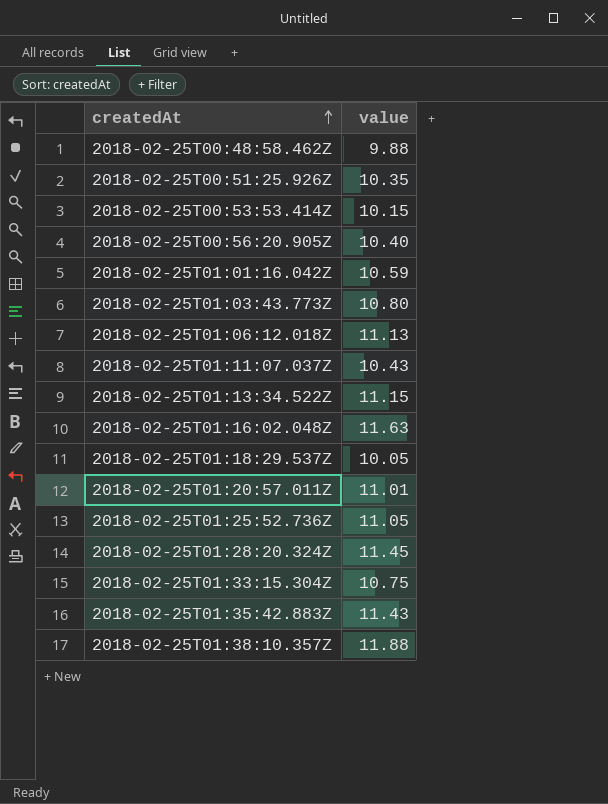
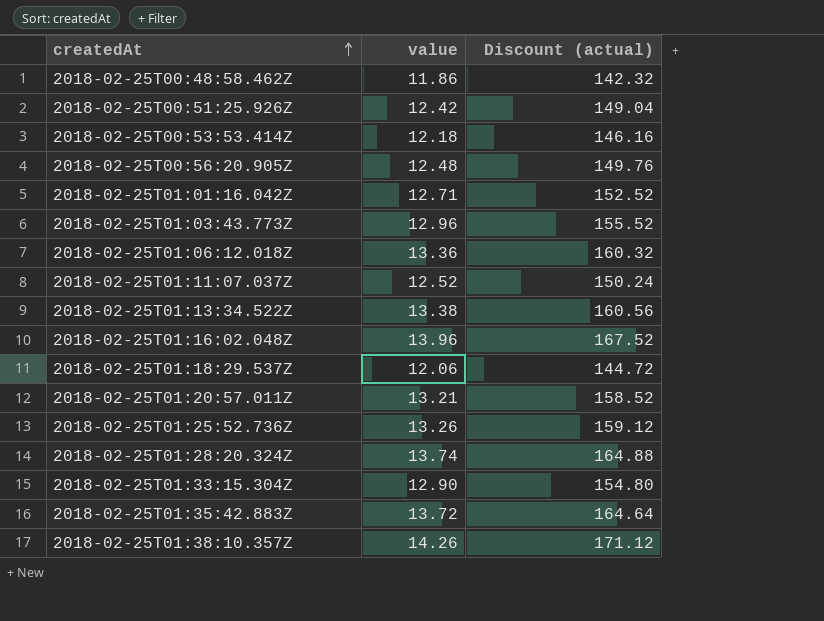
column Discount (actual) | formula: none -> [value] * 12
2018-02-25T00:48:58.462Z | value: 9.88 -> 11.86
2018-02-25T00:51:25.926Z | value: 10.35 -> 12.42
2018-02-25T00:53:53.414Z | value: 10.15 -> 12.18
2018-02-25T00:56:20.905Z | value: 10.40 -> 12.48
2018-02-25T01:01:16.042Z | value: 10.59 -> 12.71
2018-02-25T01:03:43.773Z | value: 10.80 -> 12.96
2018-02-25T01:06:12.018Z | value: 11.13 -> 13.36
2018-02-25T01:11:07.037Z | value: 10.43 -> 12.52
2018-02-25T01:13:34.522Z | value: 11.15 -> 13.38
2018-02-25T01:16:02.048Z | value: 11.63 -> 13.96
2018-02-25T01:18:29.537Z | value: 10.05 -> 12.06
2018-02-25T01:20:57.011Z | value: 11.01 -> 13.21
2018-02-25T01:25:52.736Z | value: 11.05 -> 13.26
2018-02-25T01:28:20.324Z | value: 11.45 -> 13.74
2018-02-25T01:33:15.304Z | value: 10.75 -> 12.90
2018-02-25T01:35:42.883Z | value: 11.43 -> 13.72
2018-02-25T01:38:10.357Z | value: 11.88 -> 14.26

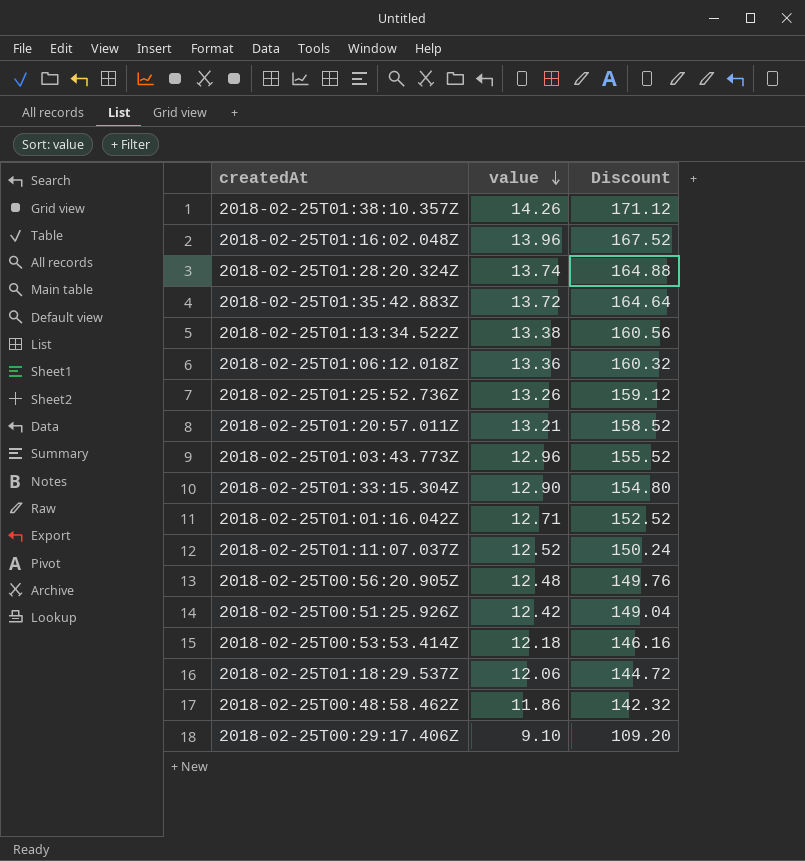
row order: createdAt ascending -> value descending
column name: Discount (actual) -> Discount
row 2018-02-25T00:29:17.406Z: none -> 9.10 | 109.20

